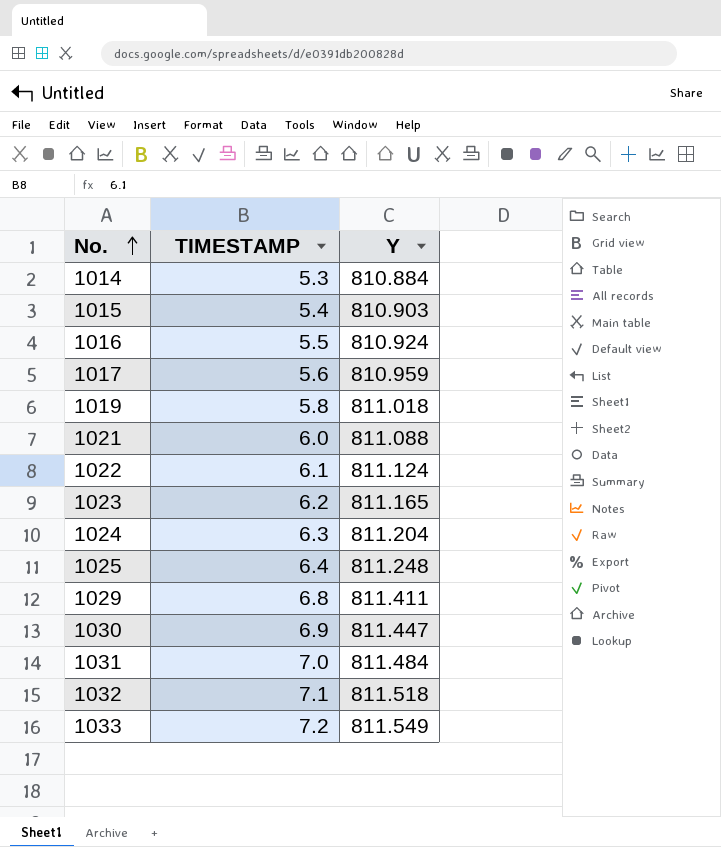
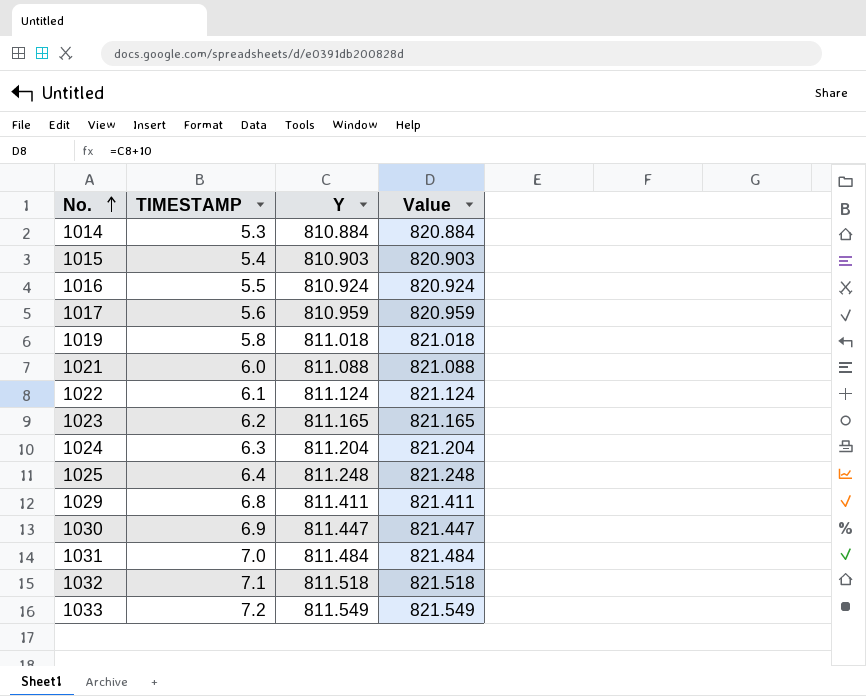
column Value | formula: none -> [Y] + 10

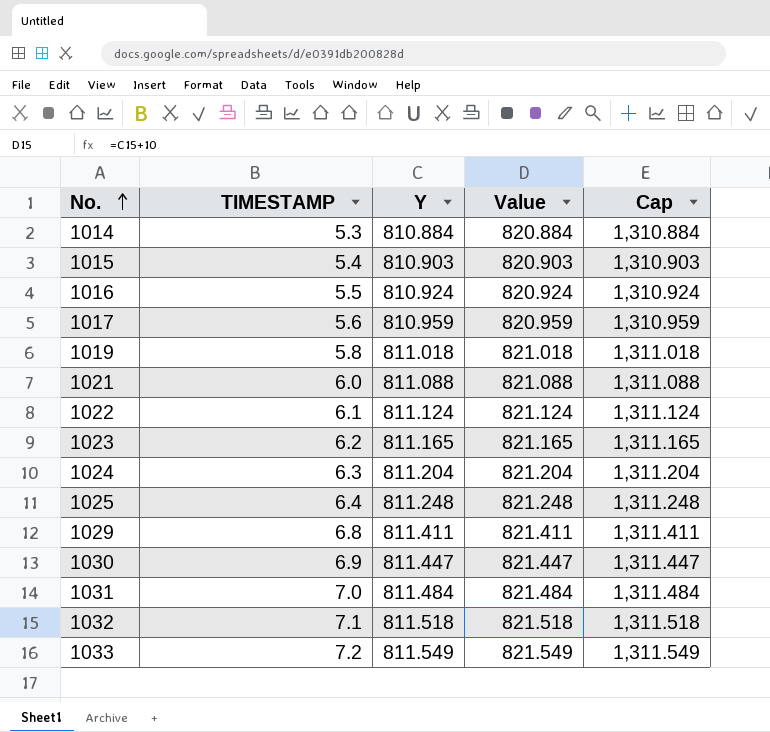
column Cap | formula: none -> [Y] + 500

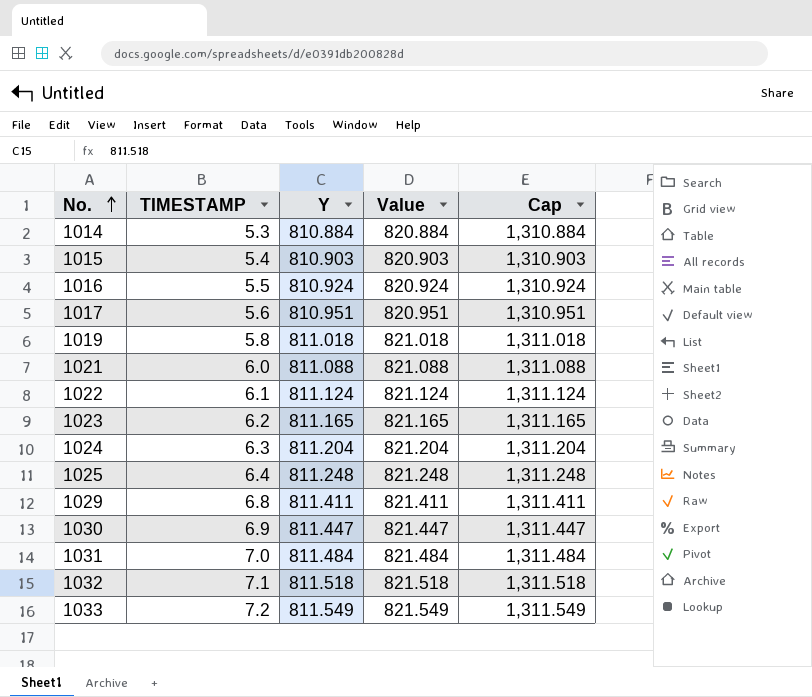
1017 | Y: 810.959 -> 810.951
1017 | Value: 820.959 -> 820.951
1017 | Cap: 1,310.959 -> 1,310.951

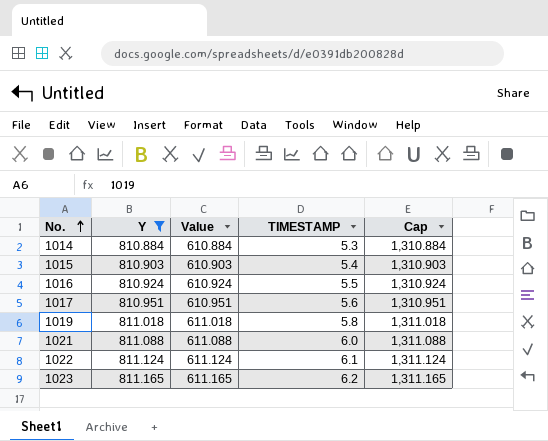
filter: none -> Y <= 811.165
column Value | formula: [Y] + 10 -> [Y] - 200
column TIMESTAMP | position: 2 -> 4

